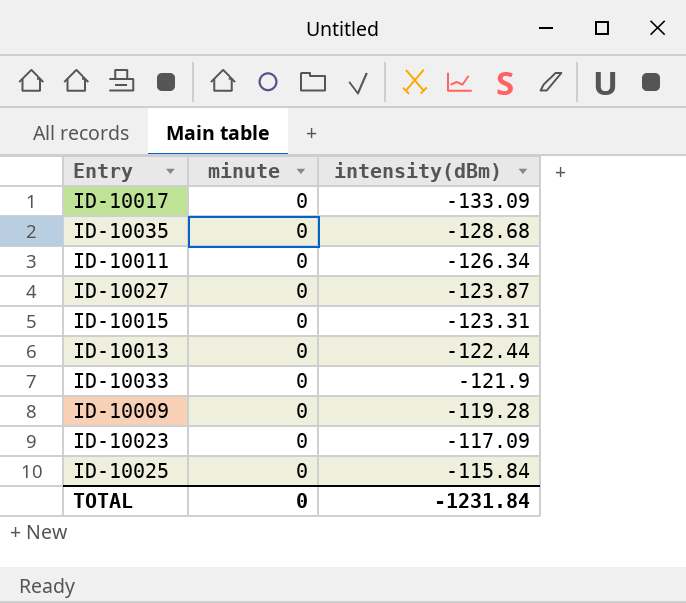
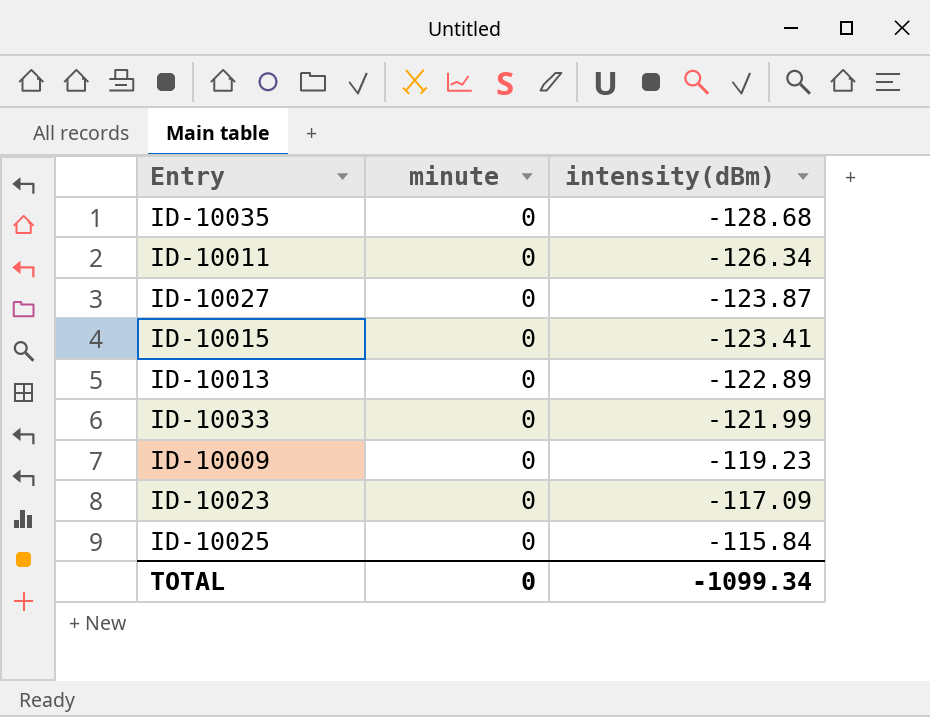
row ID-10017: 0 | -133.09 -> none
ID-10015 | intensity(dBm): -123.31 -> -123.41
ID-10013 | intensity(dBm): -122.44 -> -122.89
ID-10033 | intensity(dBm): -121.9 -> -121.99
ID-10009 | intensity(dBm): -119.28 -> -119.23
TOTAL | intensity(dBm): -1231.84 -> -1099.34

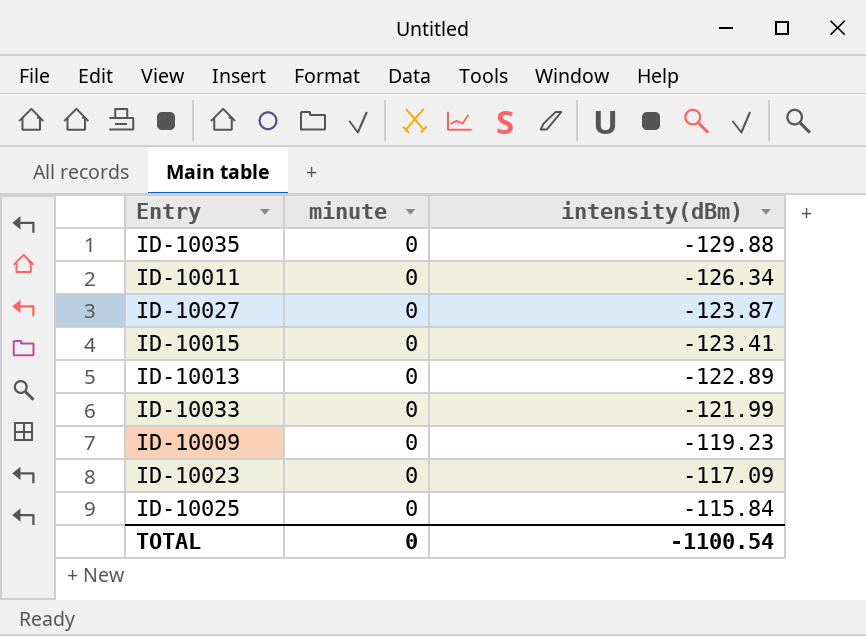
ID-10035 | intensity(dBm): -128.68 -> -129.88
TOTAL | intensity(dBm): -1099.34 -> -1100.54

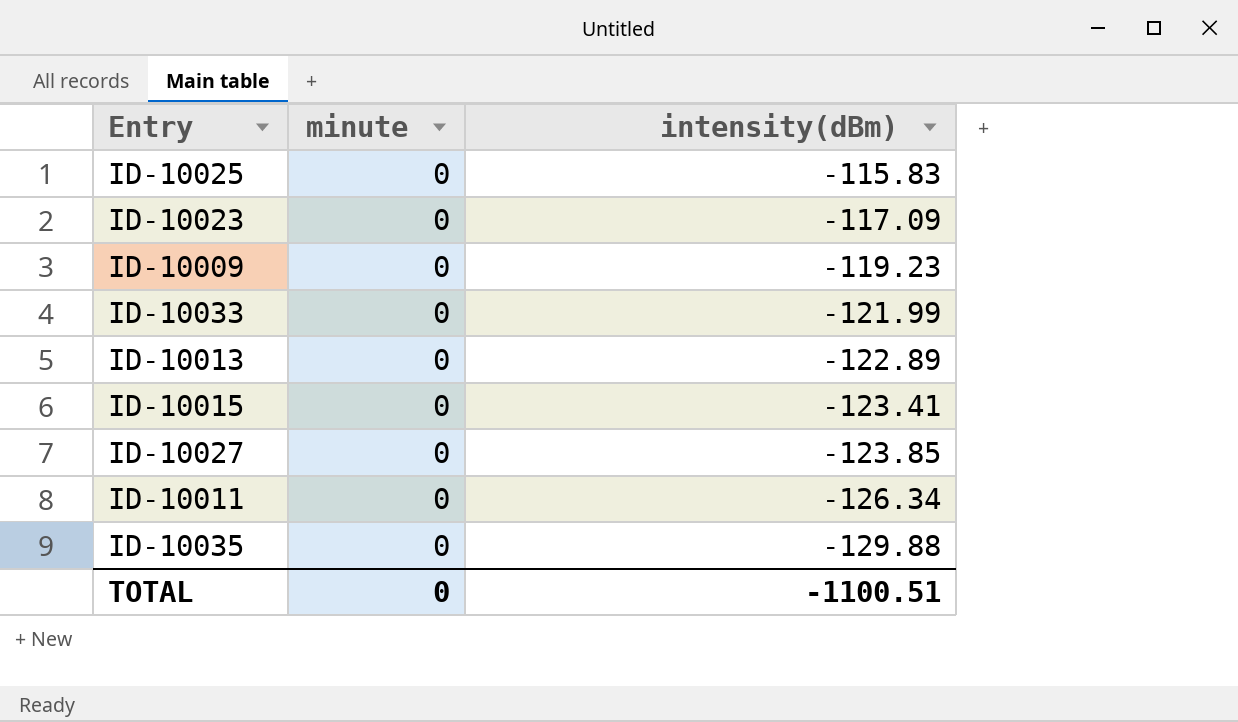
row order: intensity(dBm) ascending -> intensity(dBm) descending
ID-10025 | intensity(dBm): -115.84 -> -115.83
ID-10027 | intensity(dBm): -123.87 -> -123.85
TOTAL | intensity(dBm): -1100.54 -> -1100.51

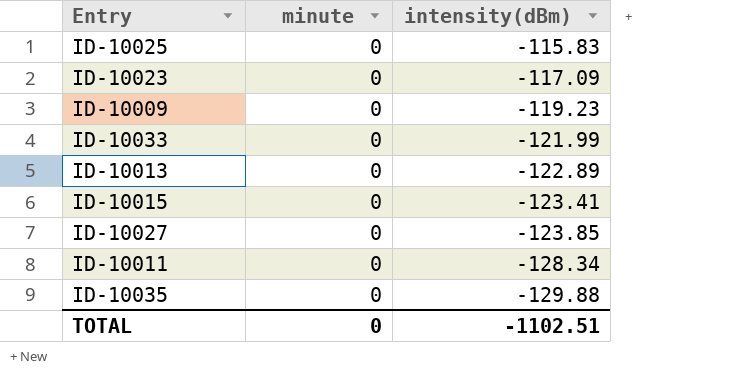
ID-10011 | intensity(dBm): -126.34 -> -128.34
TOTAL | intensity(dBm): -1100.51 -> -1102.51

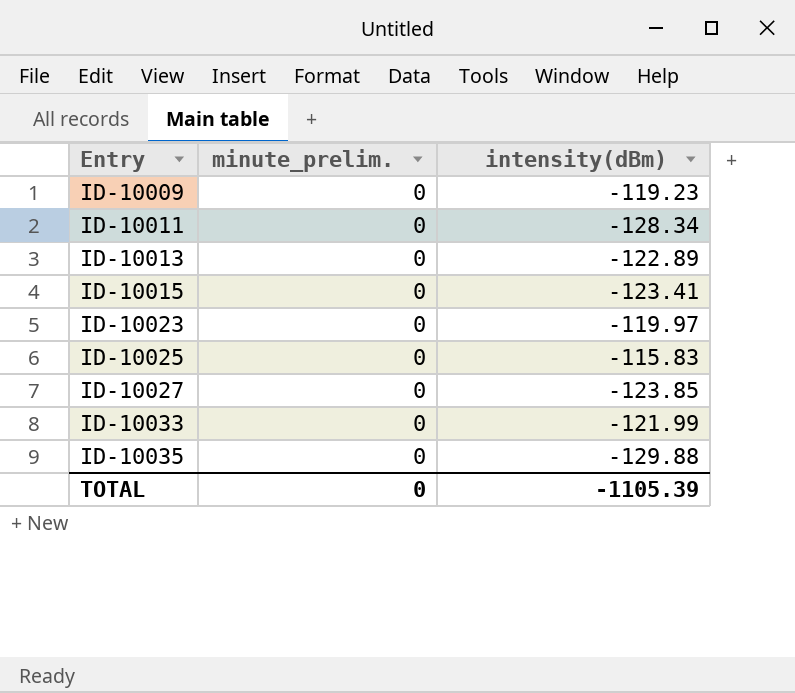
row order: intensity(dBm) descending -> Entry ascending
column name: minute -> minute_prelim.
ID-10023 | intensity(dBm): -117.09 -> -119.97
TOTAL | intensity(dBm): -1102.51 -> -1105.39

